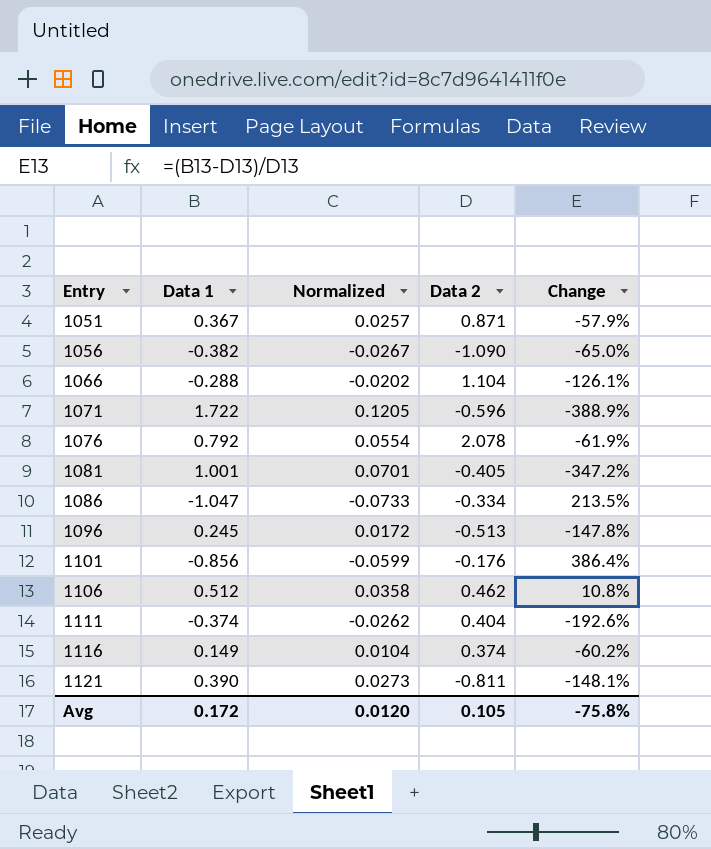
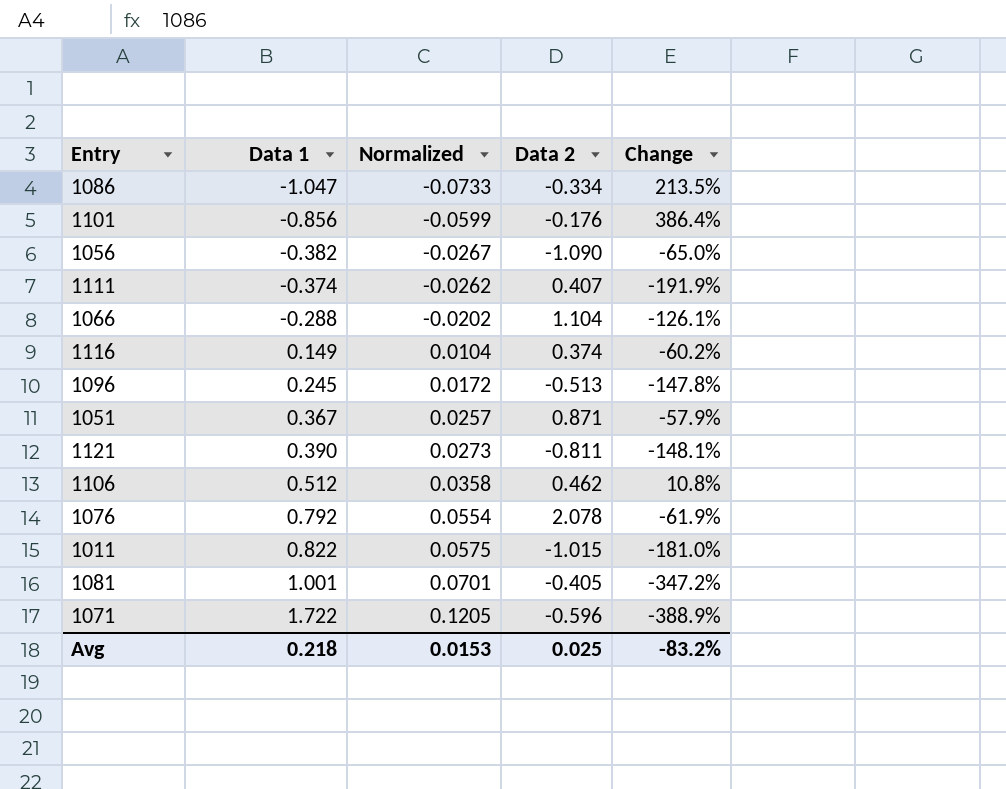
row order: Entry ascending -> Data 1 ascending
1111 | Data 2: 0.404 -> 0.407
1111 | Change: -192.6% -> -191.9%
row 1011: none -> 0.822 | 0.0575 | -1.015 | -181.0%
Avg | Data 1: 0.172 -> 0.218
Avg | Normalized: 0.0120 -> 0.0153
Avg | Data 2: 0.105 -> 0.025
Avg | Change: -75.8% -> -83.2%

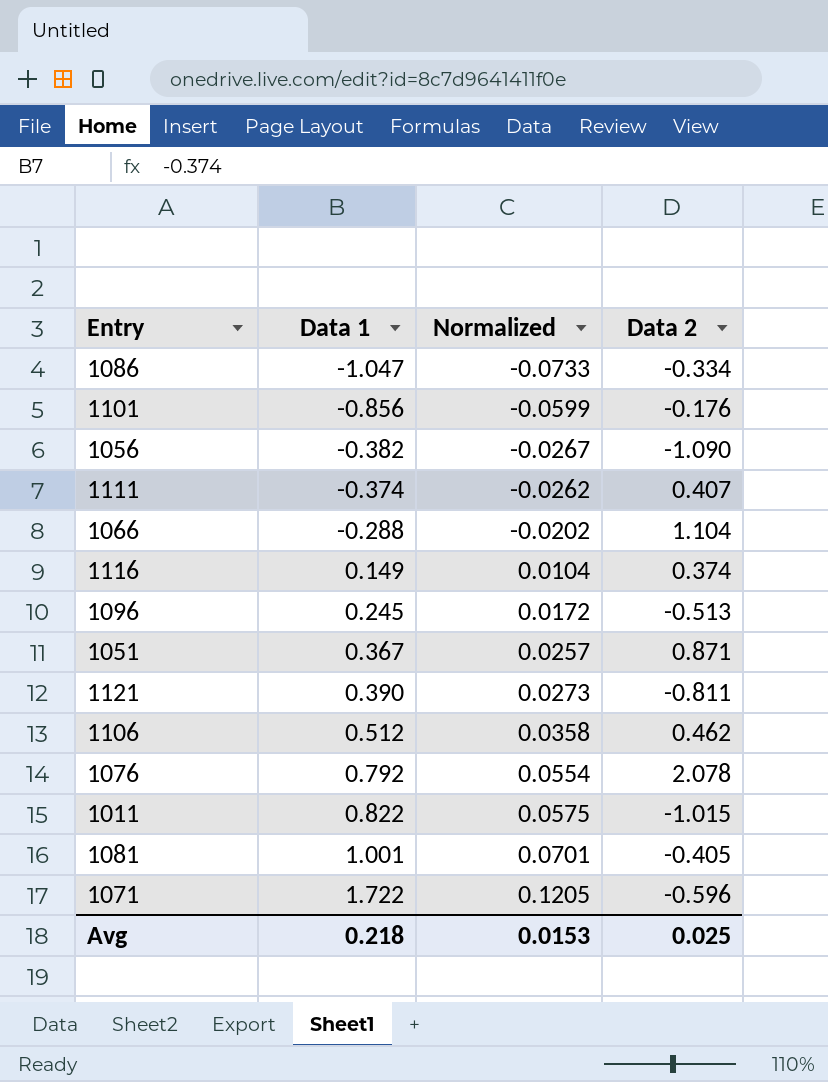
column Change | formula: ([Data 1] - [Data 2]) / [Data 2] -> none

